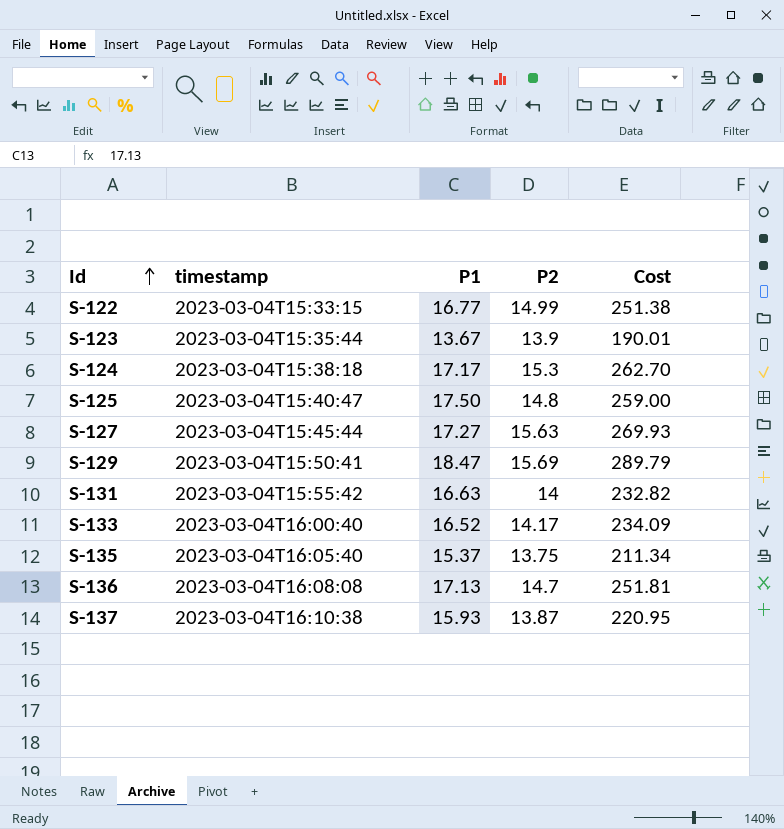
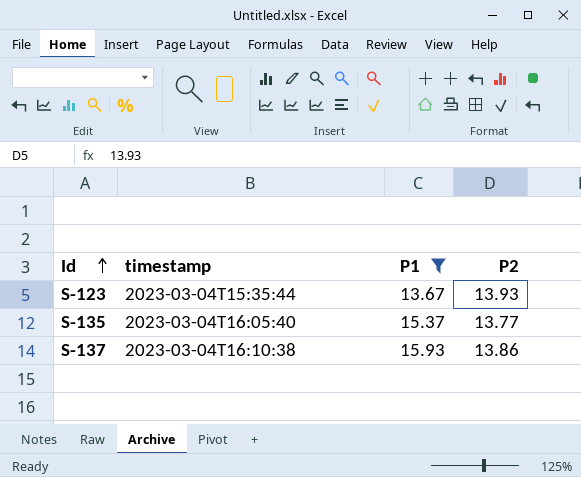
filter: none -> P1 <= 15.93
column Cost | formula: [P1] * [P2] -> none
S-123 | P2: 13.9 -> 13.93
S-135 | P2: 13.75 -> 13.77
S-137 | P2: 13.87 -> 13.86

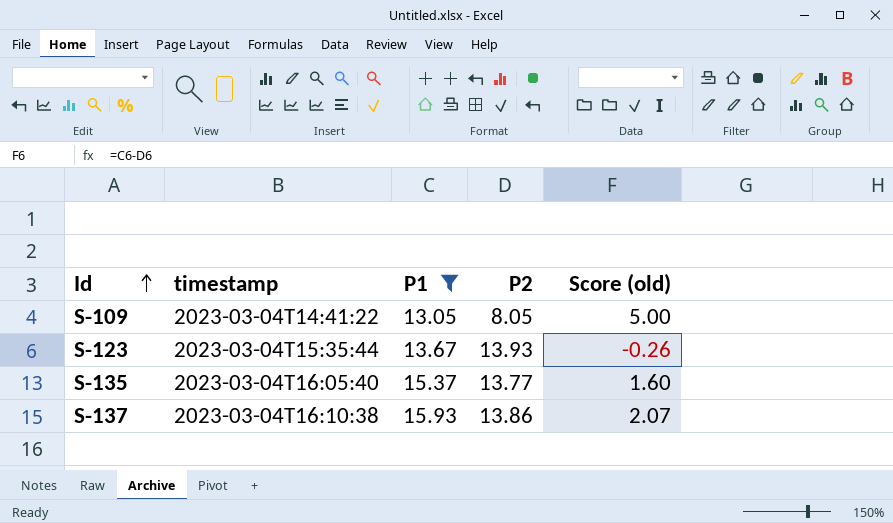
column Score (old) | formula: none -> [P1] - [P2]
row S-109: none -> 2023-03-04T14:41:22 | 13.05 | 8.05 | 5.00

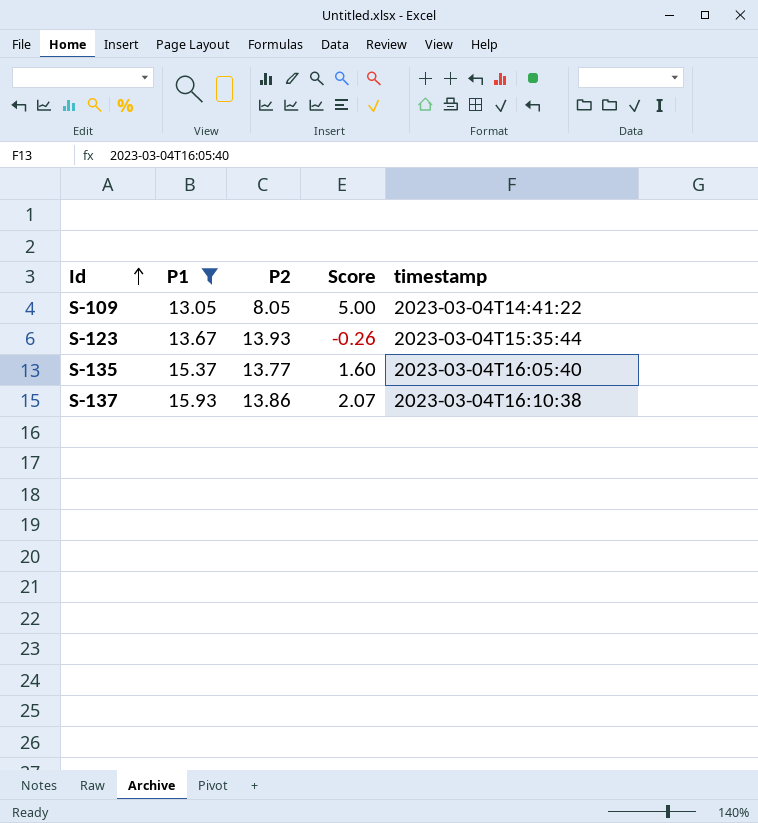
column name: Score (old) -> Score
column timestamp | position: 2 -> 5

